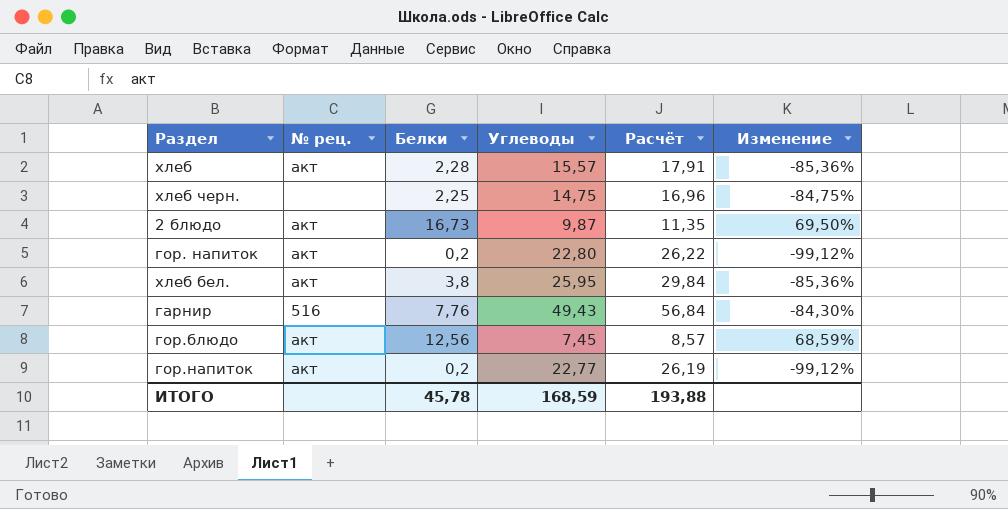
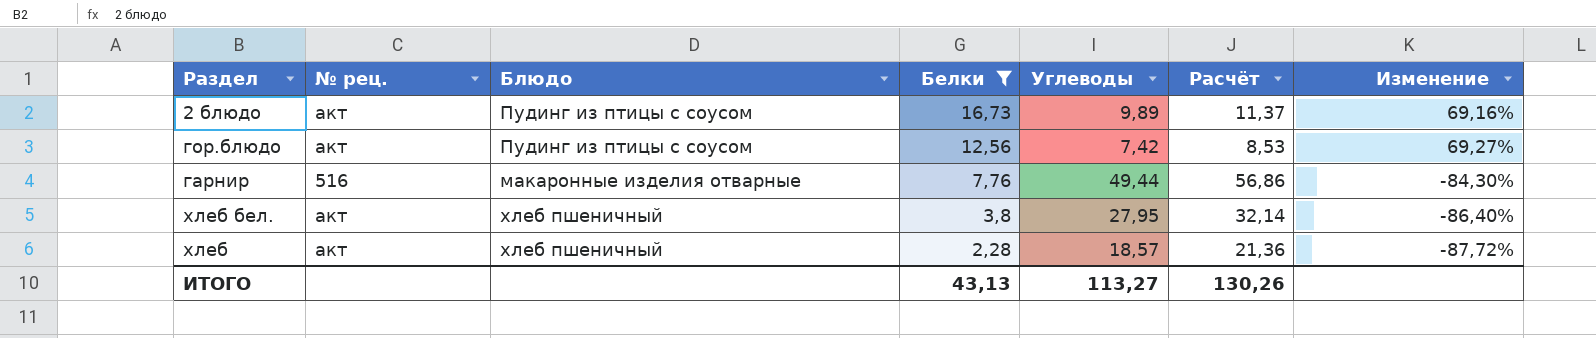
filter: none -> Белки >= 2,28
row order: none -> Белки descending
column Блюдо | position: none -> 3
2 блюдо | Углеводы: 9,87 -> 9,89
2 блюдо | Расчёт: 11,35 -> 11,37
2 блюдо | Изменение: 69,50% -> 69,16%
гор.блюдо | Углеводы: 7,45 -> 7,42
гор.блюдо | Расчёт: 8,57 -> 8,53
гор.блюдо | Изменение: 68,59% -> 69,27%
гарнир | Углеводы: 49,43 -> 49,44
гарнир | Расчёт: 56,84 -> 56,86
хлеб бел. | Углеводы: 25,95 -> 27,95
хлеб бел. | Расчёт: 29,84 -> 32,14
хлеб бел. | Изменение: -85,36% -> -86,40%
хлеб | Углеводы: 15,57 -> 18,57
хлеб | Расчёт: 17,91 -> 21,36
хлеб | Изменение: -85,36% -> -87,72%
ИТОГО | Белки: 45,78 -> 43,13
ИТОГО | Углеводы: 168,59 -> 113,27
ИТОГО | Расчёт: 193,88 -> 130,26

